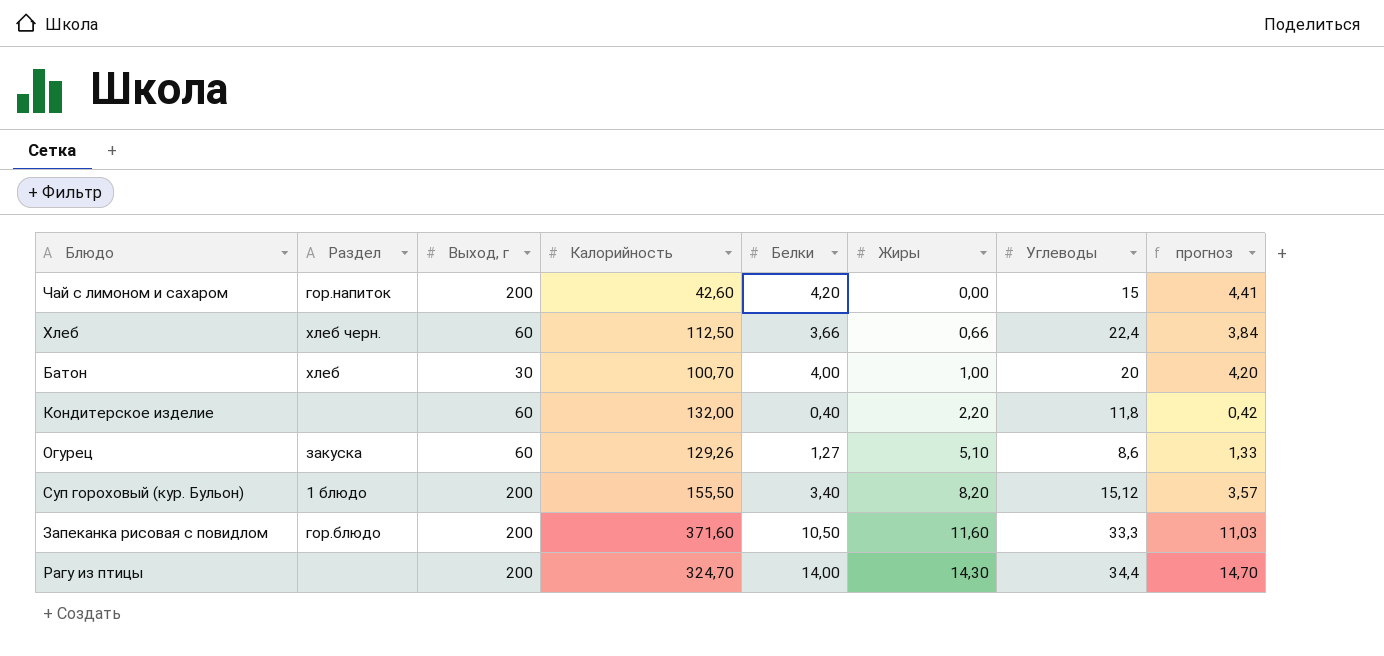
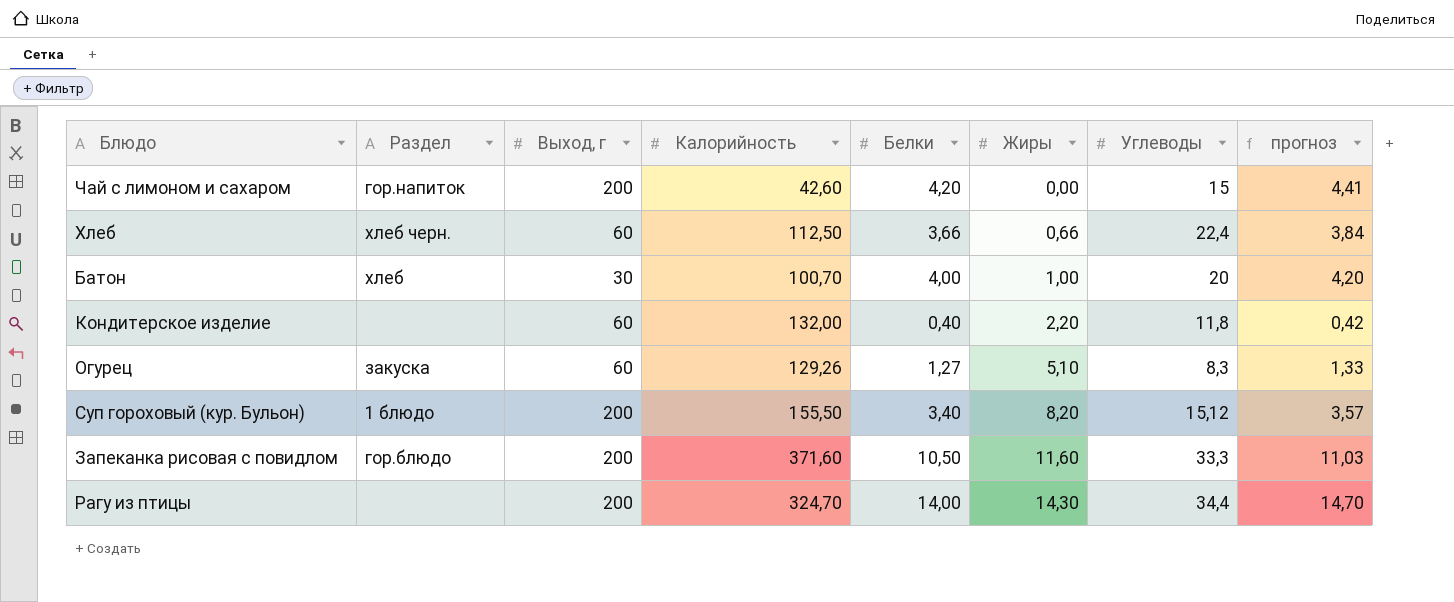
Огурец | Углеводы: 8,6 -> 8,3

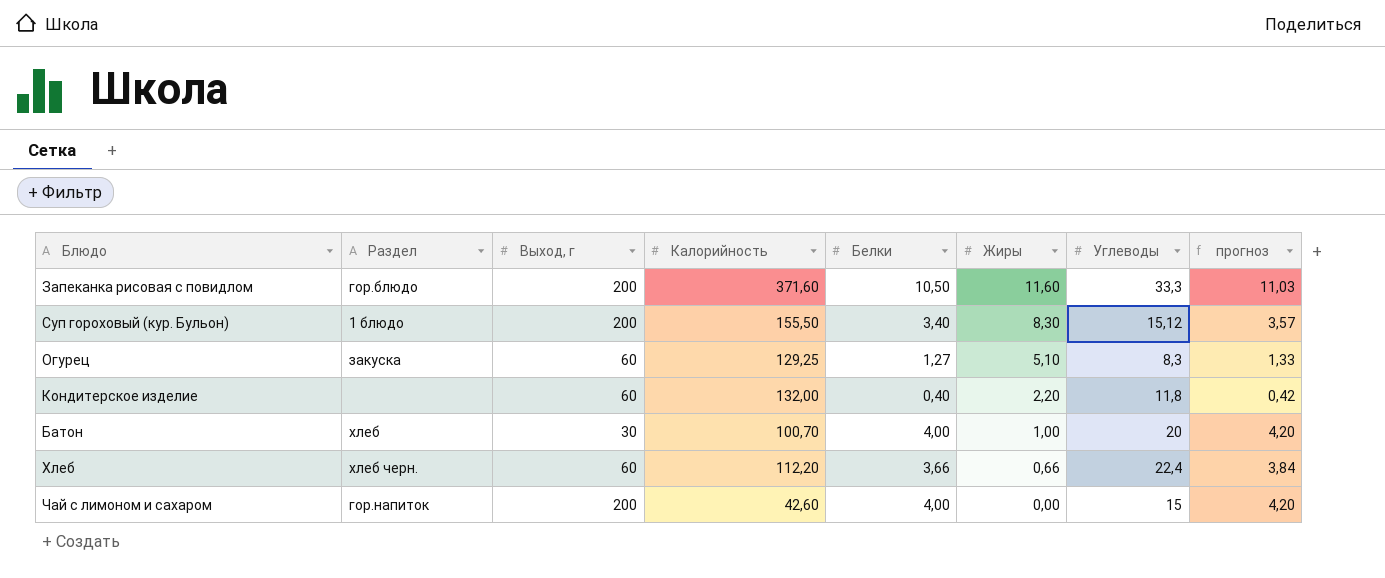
row order: Жиры ascending -> Жиры descending
row Рагу из птицы: none | 200 | 324,70 | 14,00 | 14,30 | 34,4 | 14,70 -> none
Суп гороховый (кур. Бульон) | Жиры: 8,20 -> 8,30
Огурец | Калорийность: 129,26 -> 129,25
Хлеб | Калорийность: 112,50 -> 112,20
Чай с лимоном и сахаром | Белки: 4,20 -> 4,00
Чай с лимоном и сахаром | прогноз: 4,41 -> 4,20

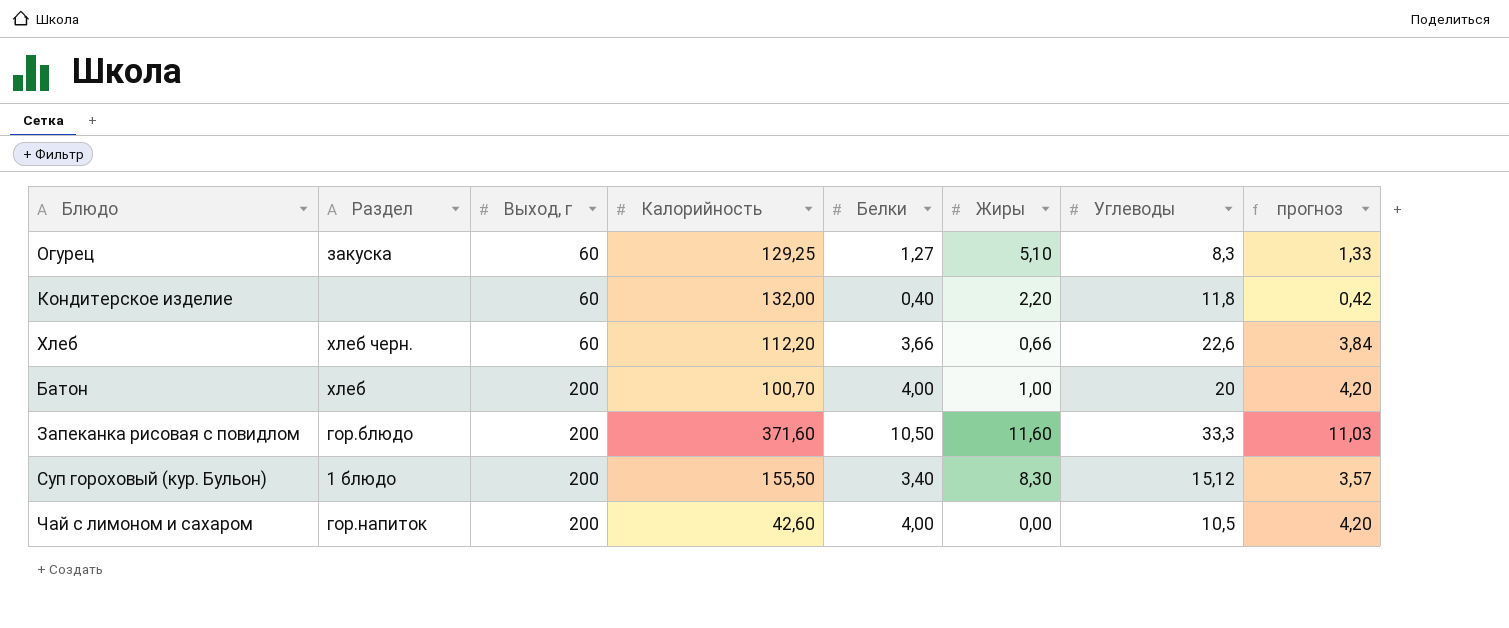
row order: Жиры descending -> Выход, г ascending
Хлеб | Углеводы: 22,4 -> 22,6
Батон | Выход, г: 30 -> 200
Чай с лимоном и сахаром | Углеводы: 15 -> 10,5

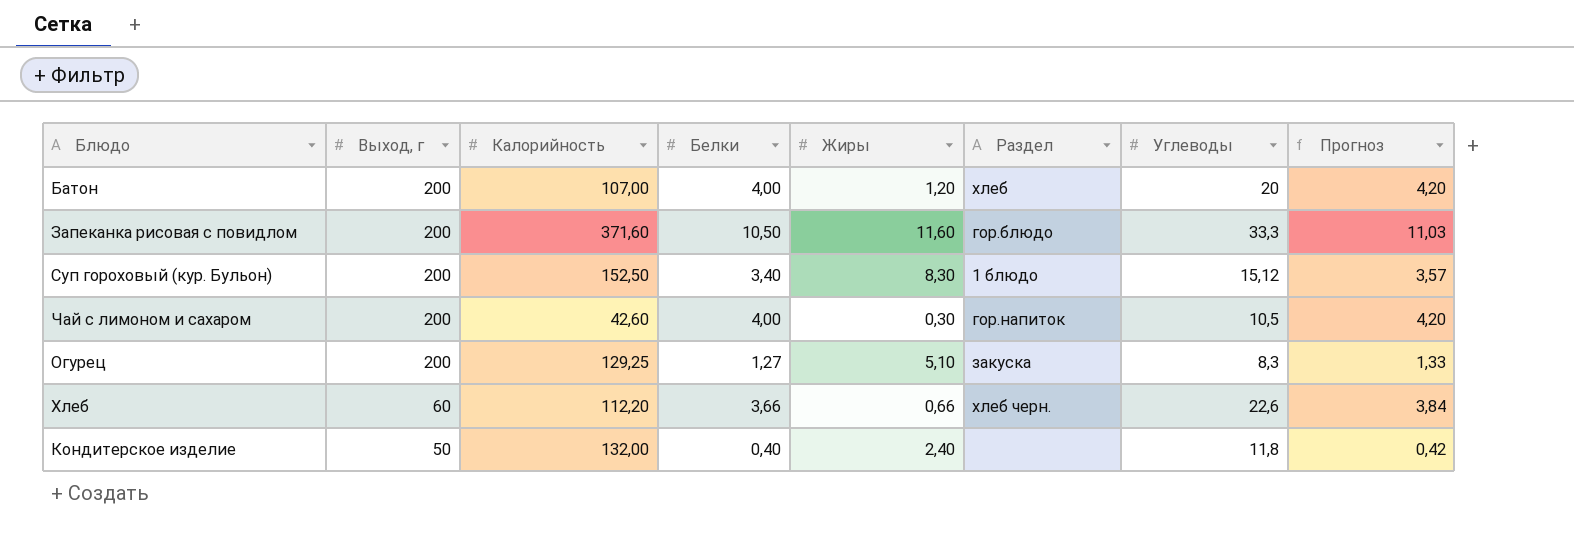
row order: Выход, г ascending -> Выход, г descending
column Раздел | position: 2 -> 6
column name: прогноз -> Прогноз
Батон | Калорийность: 100,70 -> 107,00
Батон | Жиры: 1,00 -> 1,20
Суп гороховый (кур. Бульон) | Калорийность: 155,50 -> 152,50
Чай с лимоном и сахаром | Жиры: 0,00 -> 0,30
Огурец | Выход, г: 60 -> 200
Кондитерское изделие | Выход, г: 60 -> 50
Кондитерское изделие | Жиры: 2,20 -> 2,40

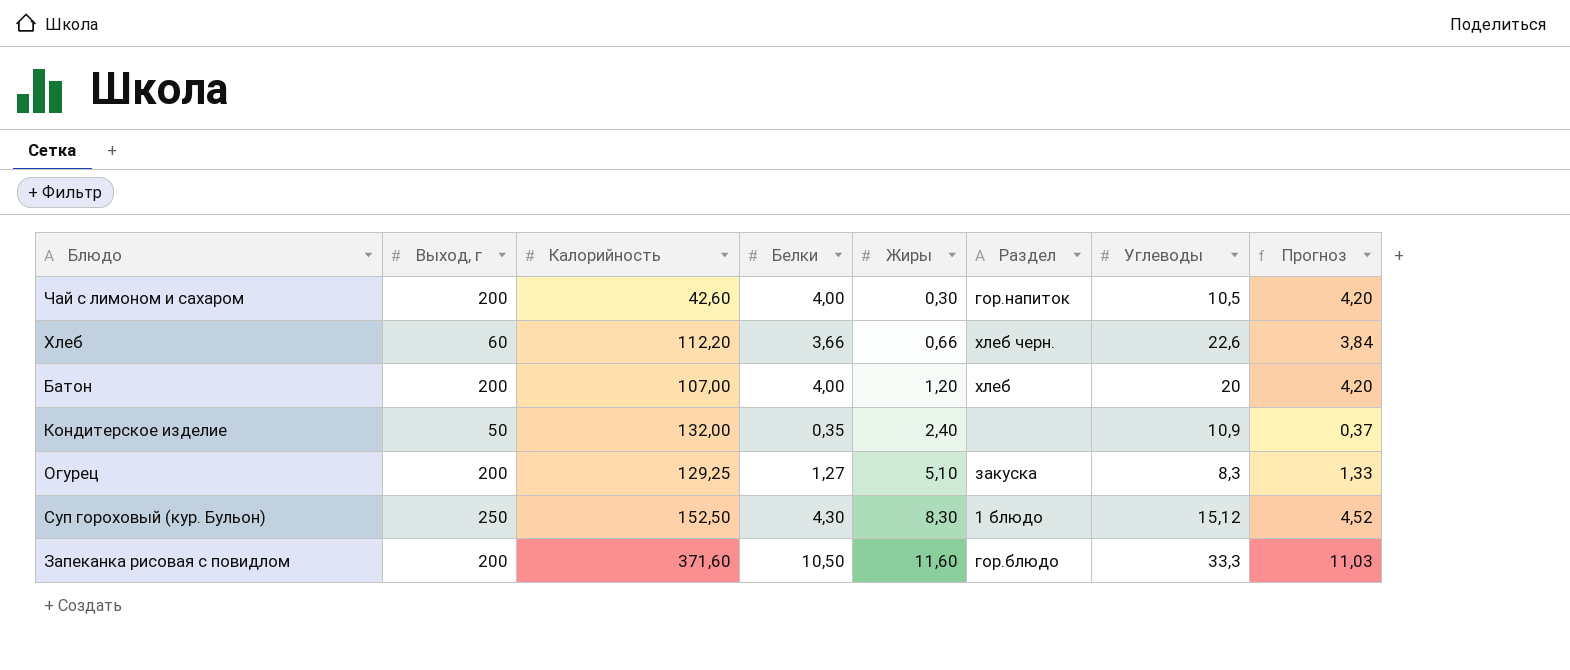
row order: Выход, г descending -> Жиры ascending
Кондитерское изделие | Белки: 0,40 -> 0,35
Кондитерское изделие | Углеводы: 11,8 -> 10,9
Кондитерское изделие | Прогноз: 0,42 -> 0,37
Суп гороховый (кур. Бульон) | Выход, г: 200 -> 250
Суп гороховый (кур. Бульон) | Белки: 3,40 -> 4,30
Суп гороховый (кур. Бульон) | Прогноз: 3,57 -> 4,52

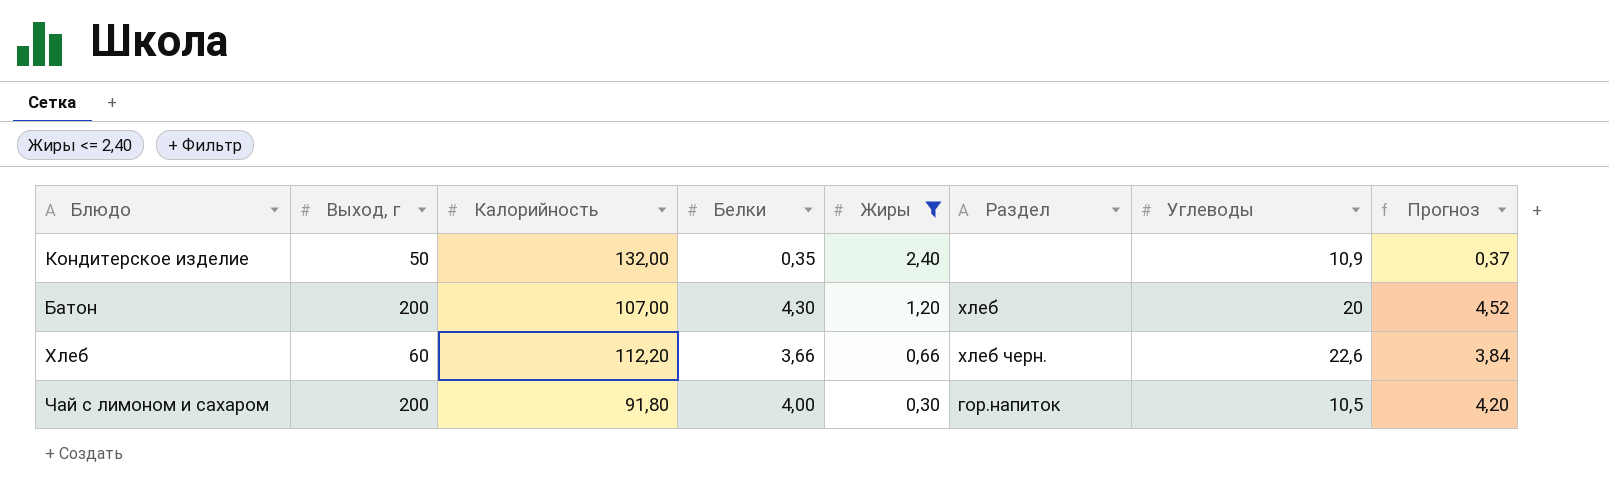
filter: none -> Жиры <= 2,40
row order: Жиры ascending -> Жиры descending
Батон | Белки: 4,00 -> 4,30
Батон | Прогноз: 4,20 -> 4,52
Чай с лимоном и сахаром | Калорийность: 42,60 -> 91,80

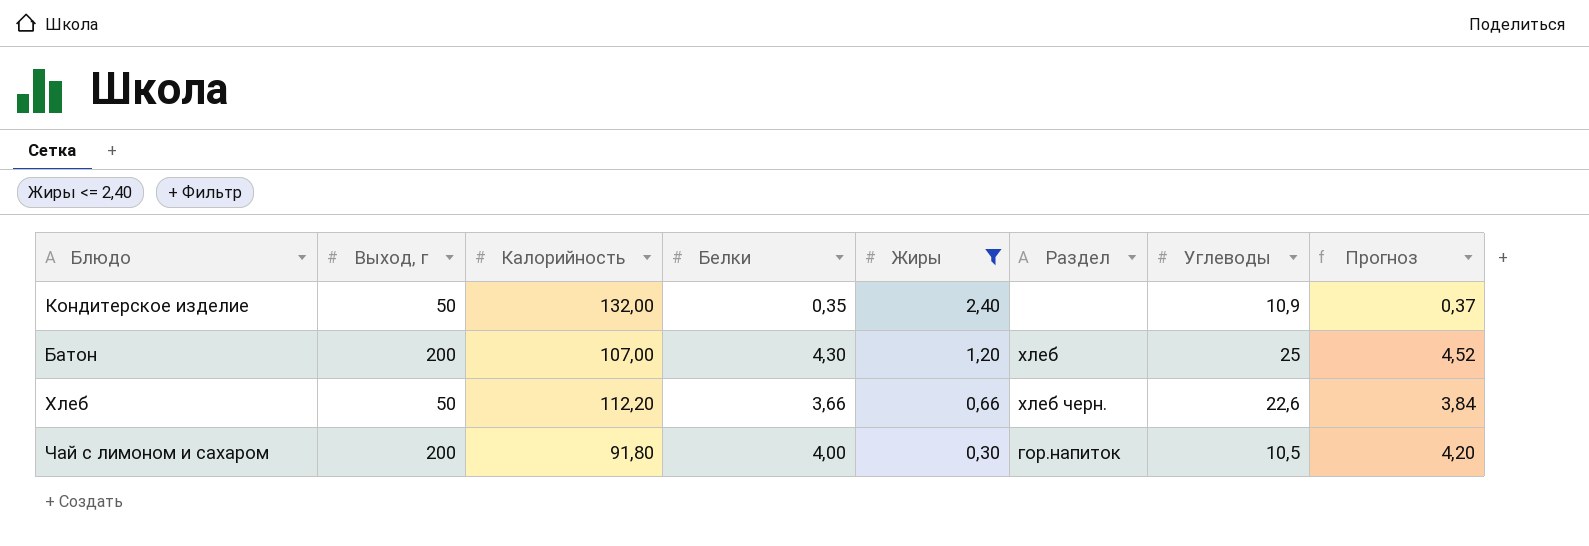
Батон | Углеводы: 20 -> 25
Хлеб | Выход, г: 60 -> 50

